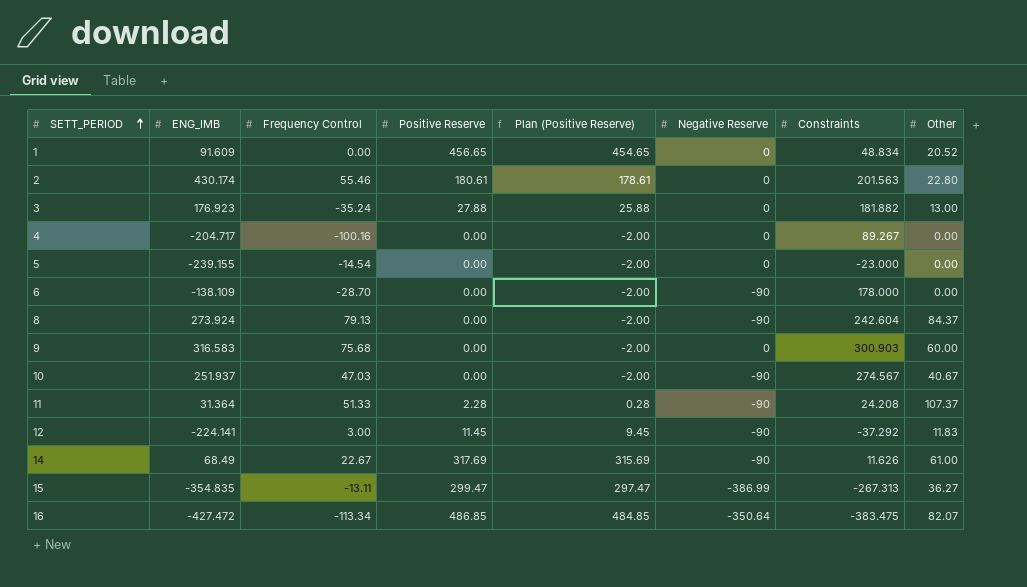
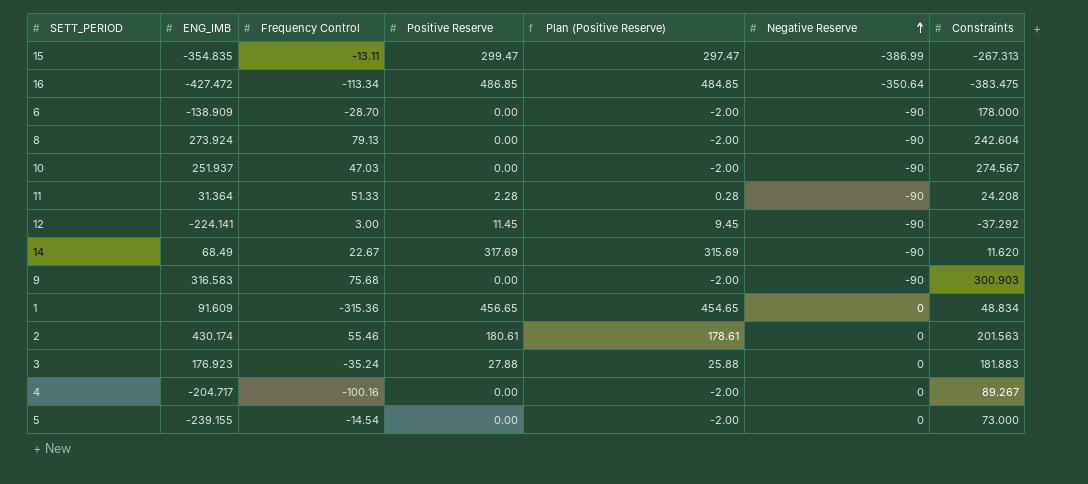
row order: SETT_PERIOD ascending -> Negative Reserve ascending
column Other | position: 8 -> none
6 | ENG_IMB: -138.109 -> -138.909
14 | Constraints: 11.626 -> 11.620
9 | Negative Reserve: 0 -> -90
1 | Frequency Control: 0.00 -> -315.36
3 | Constraints: 181.882 -> 181.883
5 | Constraints: -23.000 -> 73.000

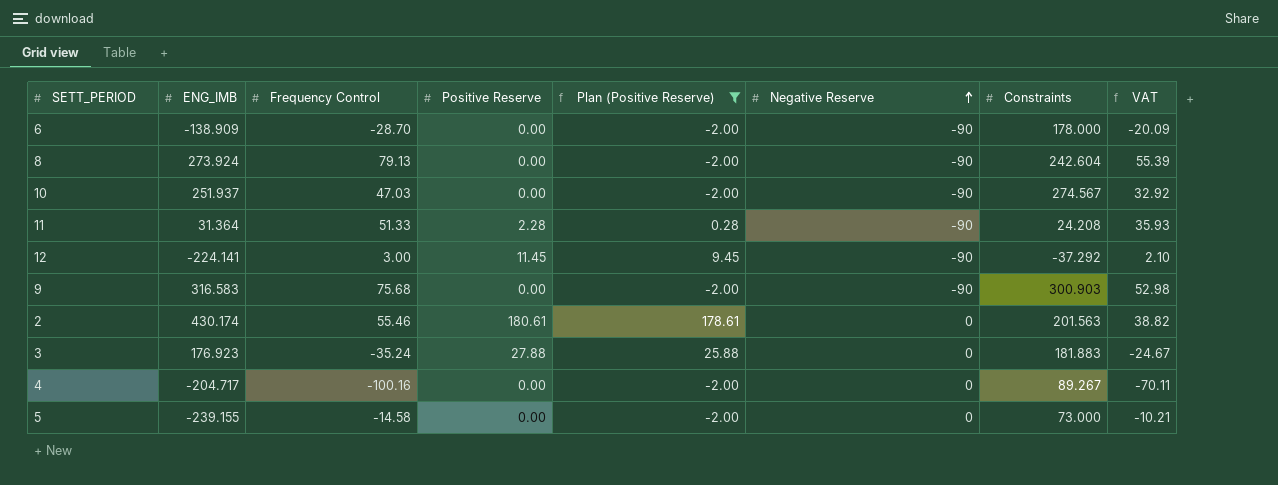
filter: none -> Plan (Positive Reserve) <= 178.61
column VAT | formula: none -> [Frequency Control] * 0.7
5 | Frequency Control: -14.54 -> -14.58

